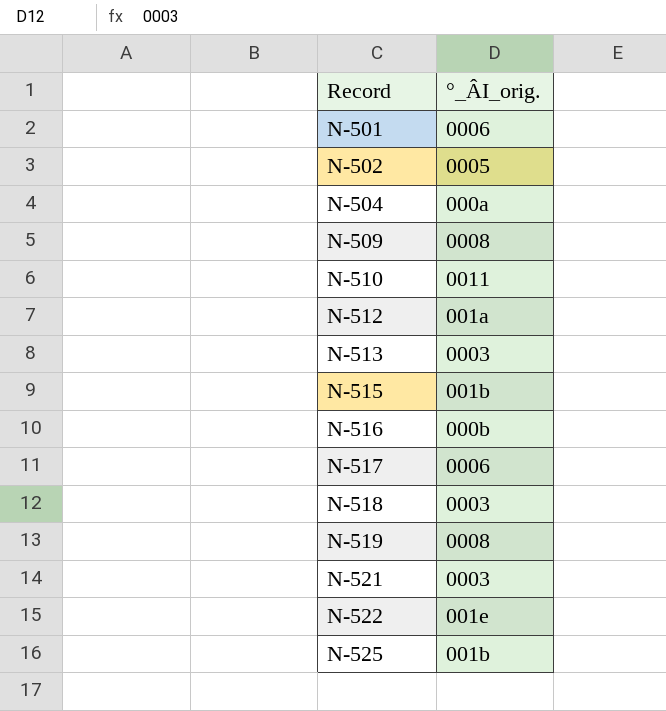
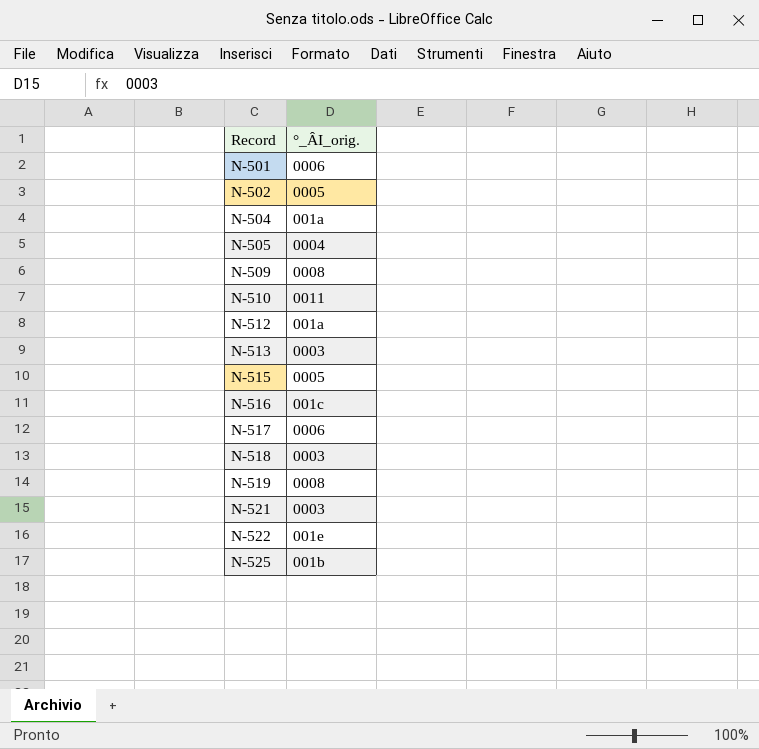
N-504 | °_ÂI_orig.: 000a -> 001a
row N-505: none -> 0004
N-515 | °_ÂI_orig.: 001b -> 0005
N-516 | °_ÂI_orig.: 000b -> 001c

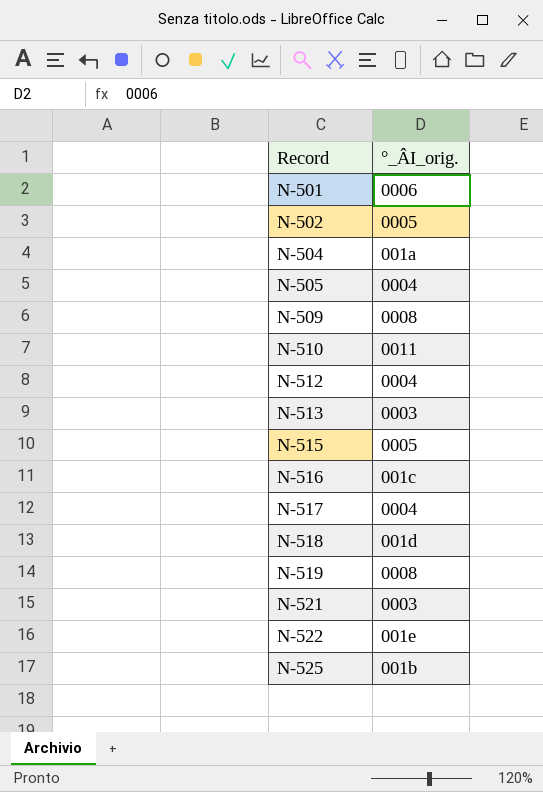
N-512 | °_ÂI_orig.: 001a -> 0004
N-517 | °_ÂI_orig.: 0006 -> 0004
N-518 | °_ÂI_orig.: 0003 -> 001d

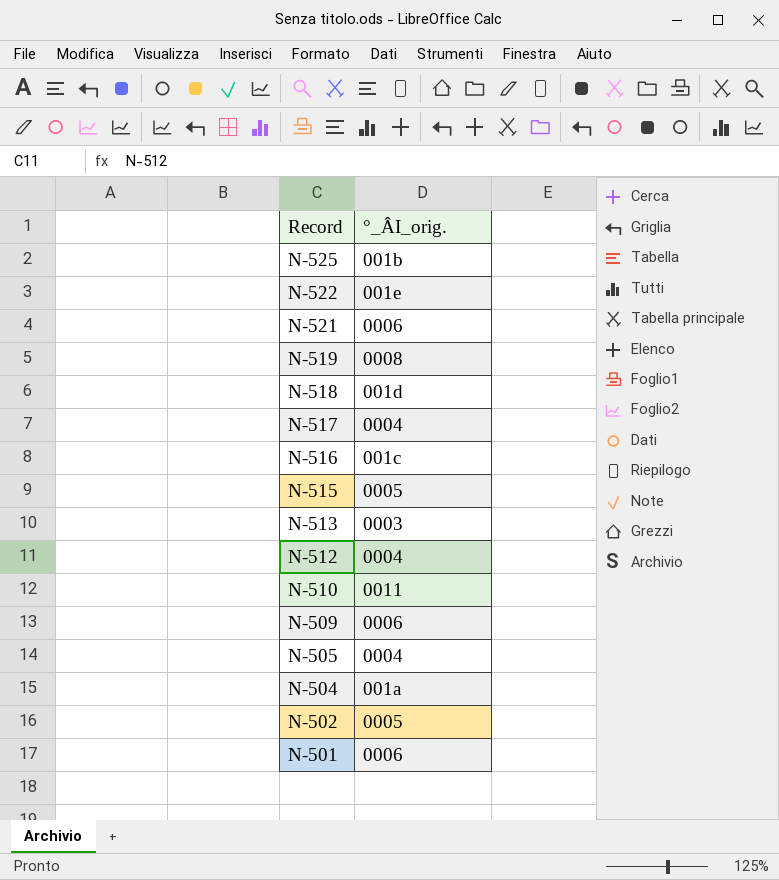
row order: Record ascending -> Record descending
N-521 | °_ÂI_orig.: 0003 -> 0006
N-509 | °_ÂI_orig.: 0008 -> 0006

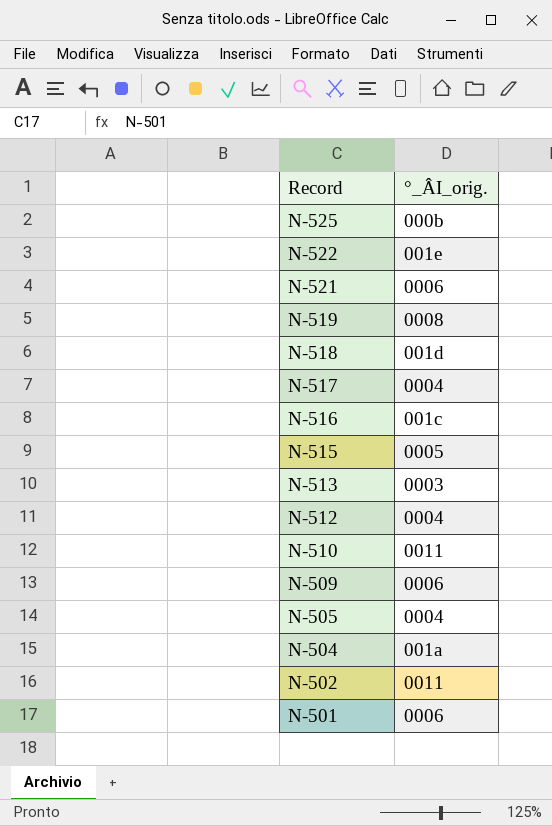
N-525 | °_ÂI_orig.: 001b -> 000b
N-502 | °_ÂI_orig.: 0005 -> 0011

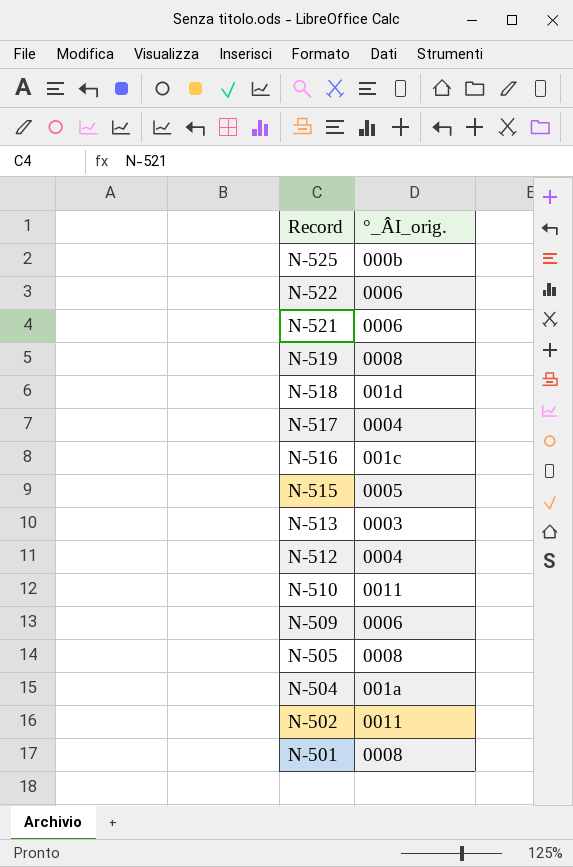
N-522 | °_ÂI_orig.: 001e -> 0006
N-505 | °_ÂI_orig.: 0004 -> 0008
N-501 | °_ÂI_orig.: 0006 -> 0008

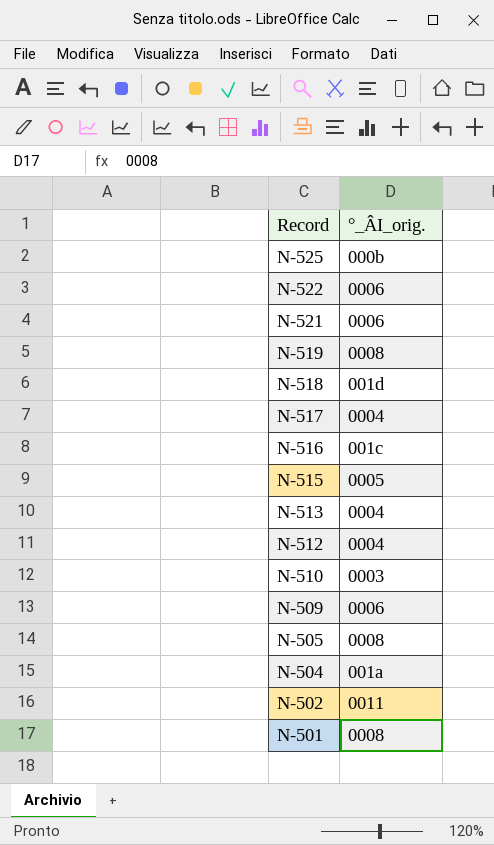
N-513 | °_ÂI_orig.: 0003 -> 0004
N-510 | °_ÂI_orig.: 0011 -> 0003

